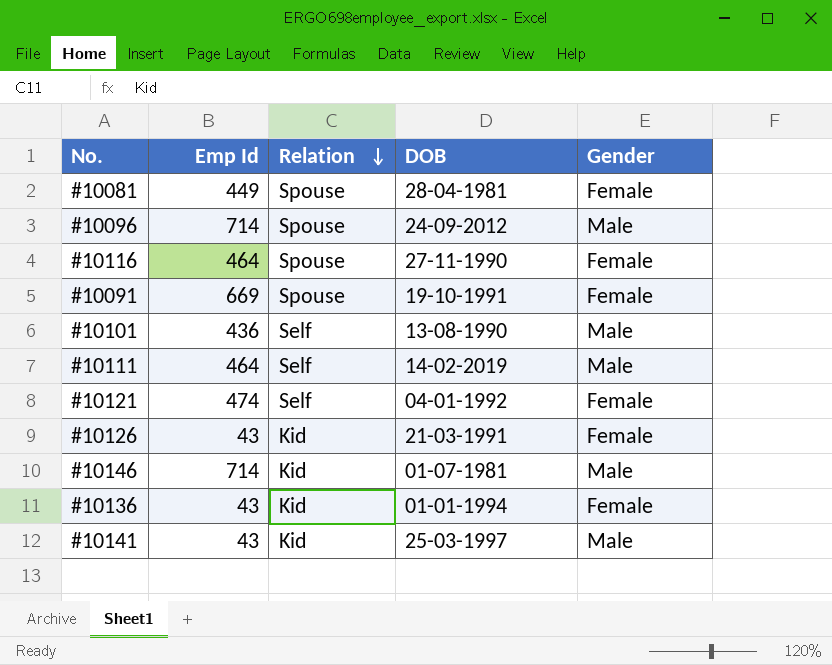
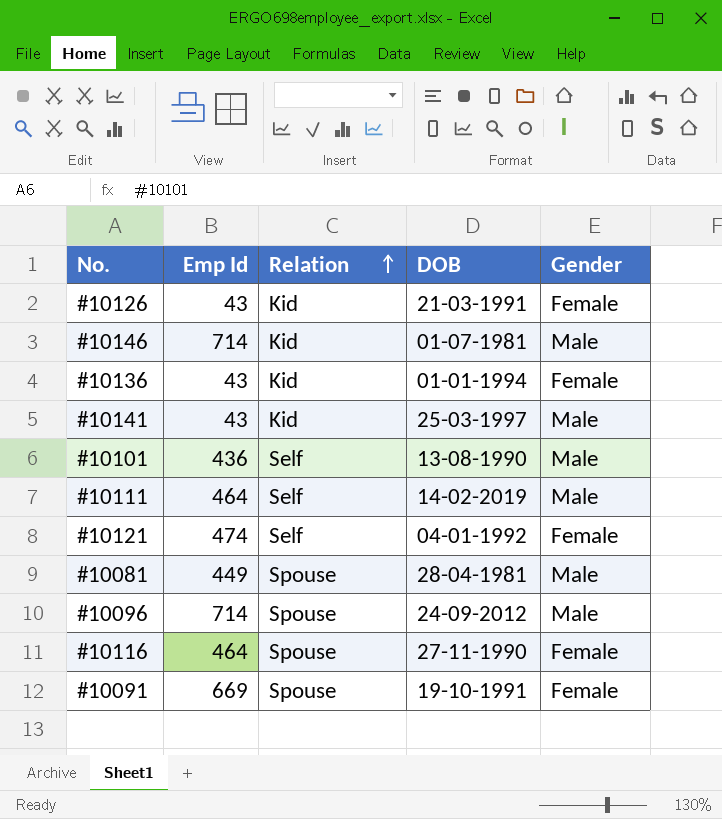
row order: Relation descending -> Relation ascending
#10081 | Gender: Female -> Male

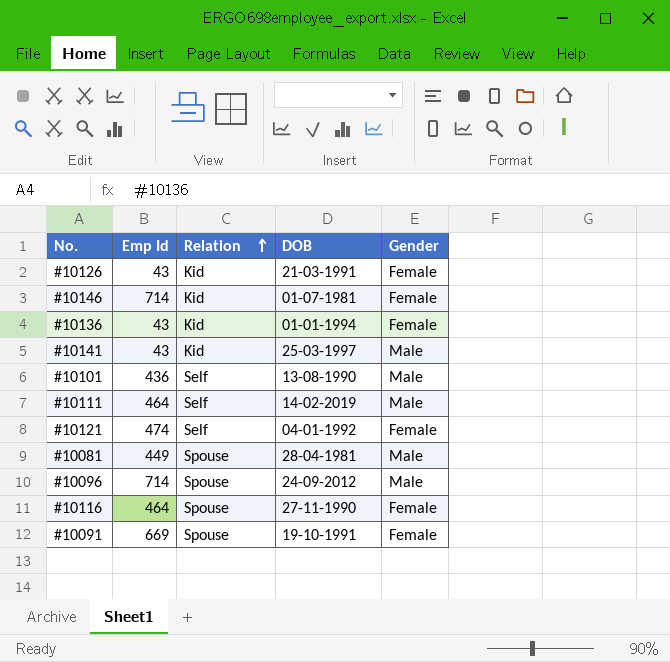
#10146 | Gender: Male -> Female

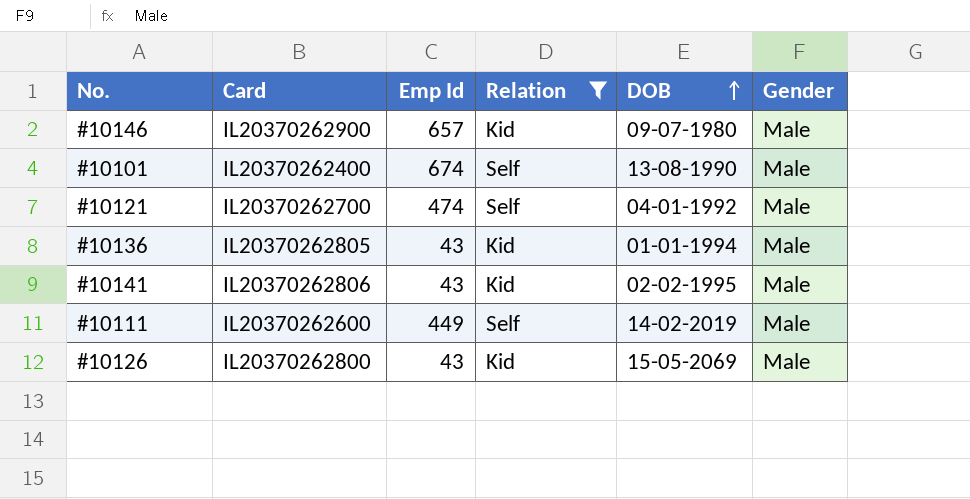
filter: none -> Relation != Spouse
row order: Relation ascending -> DOB ascending
column Card | position: none -> 2
#10146 | Emp Id: 714 -> 657
#10146 | DOB: 01-07-1981 -> 09-07-1980
#10146 | Gender: Female -> Male
#10101 | Emp Id: 436 -> 674
#10121 | Gender: Female -> Male
#10136 | Gender: Female -> Male
#10141 | DOB: 25-03-1997 -> 02-02-1995
#10111 | Emp Id: 464 -> 449
#10126 | DOB: 21-03-1991 -> 15-05-2069
#10126 | Gender: Female -> Male

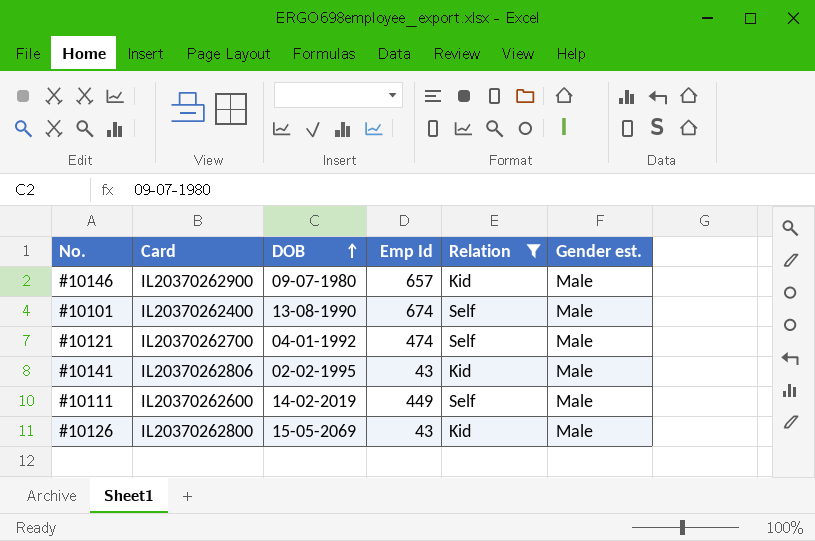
column DOB | position: 5 -> 3
column name: Gender -> Gender est.
row #10136: IL20370262805 | 43 | Kid | 01-01-1994 | Male -> none

